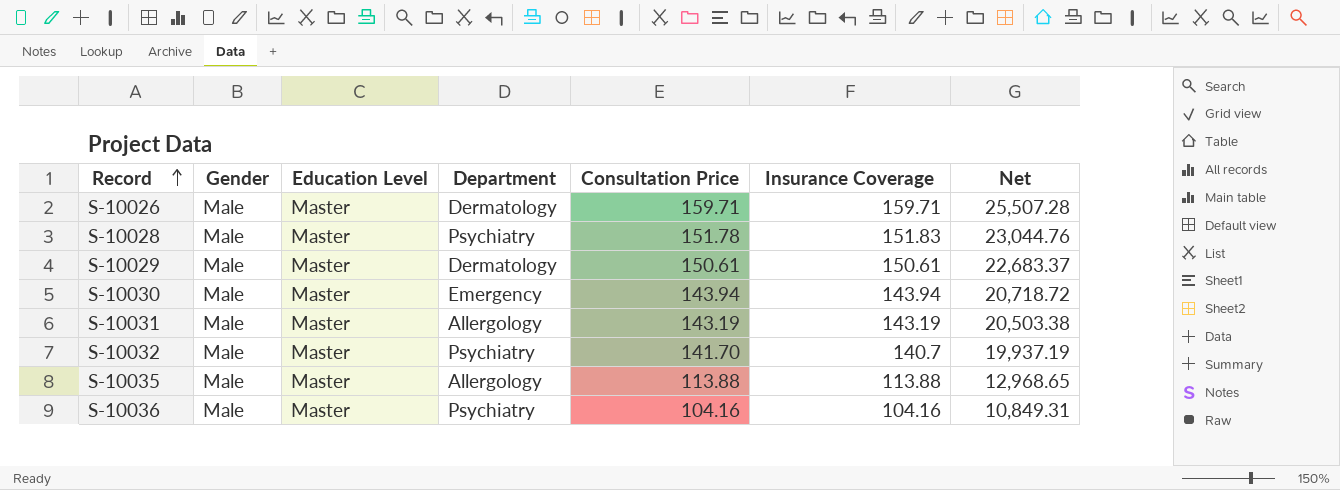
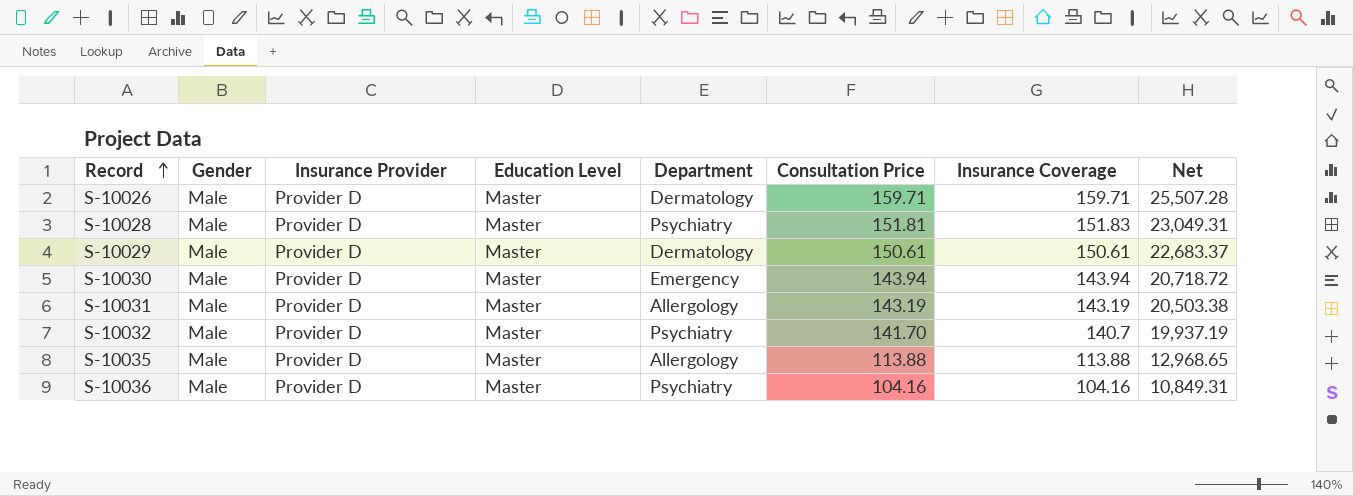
column Insurance Provider | position: none -> 3
S-10028 | Consultation Price: 151.78 -> 151.81
S-10028 | Net: 23,044.76 -> 23,049.31

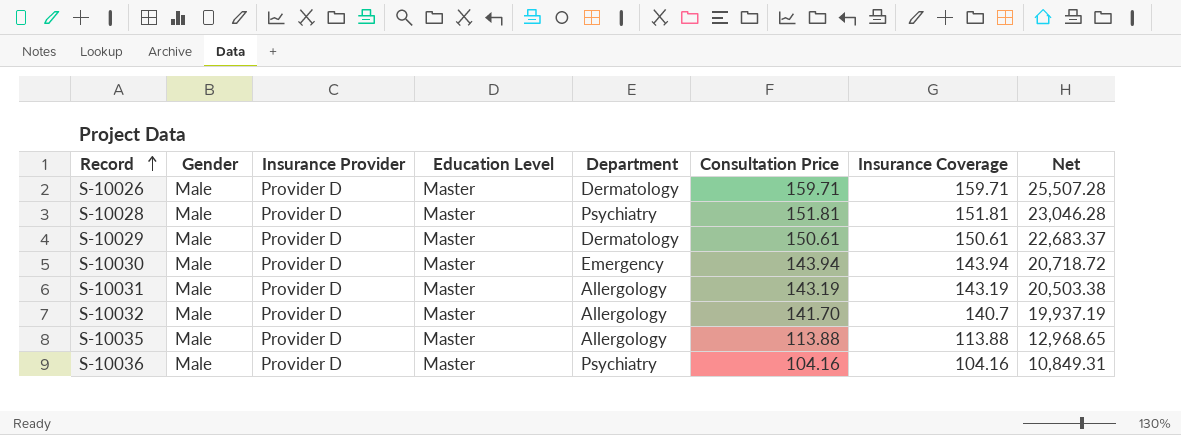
S-10028 | Insurance Coverage: 151.83 -> 151.81
S-10028 | Net: 23,049.31 -> 23,046.28
S-10032 | Department: Psychiatry -> Allergology

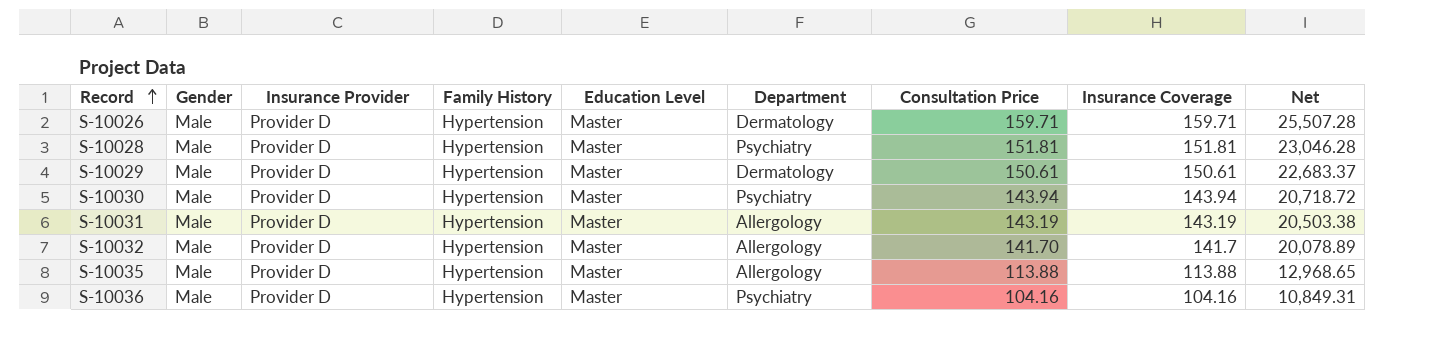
column Family History | position: none -> 4
S-10030 | Department: Emergency -> Psychiatry
S-10032 | Insurance Coverage: 140.7 -> 141.7
S-10032 | Net: 19,937.19 -> 20,078.89

